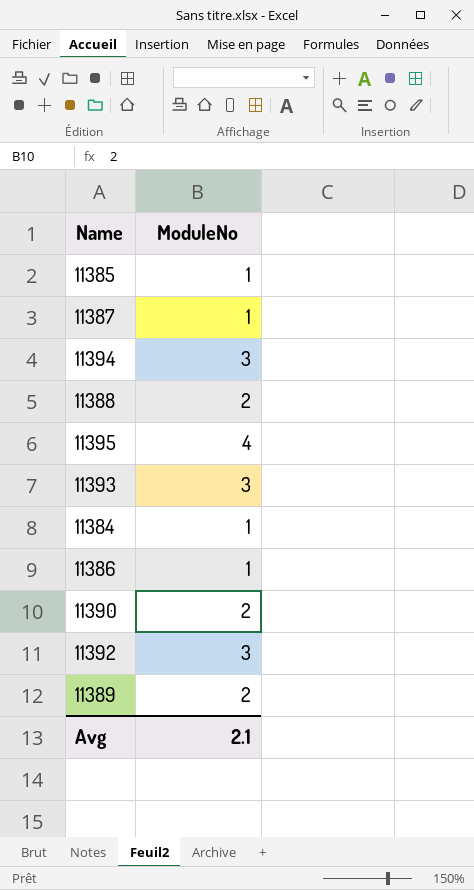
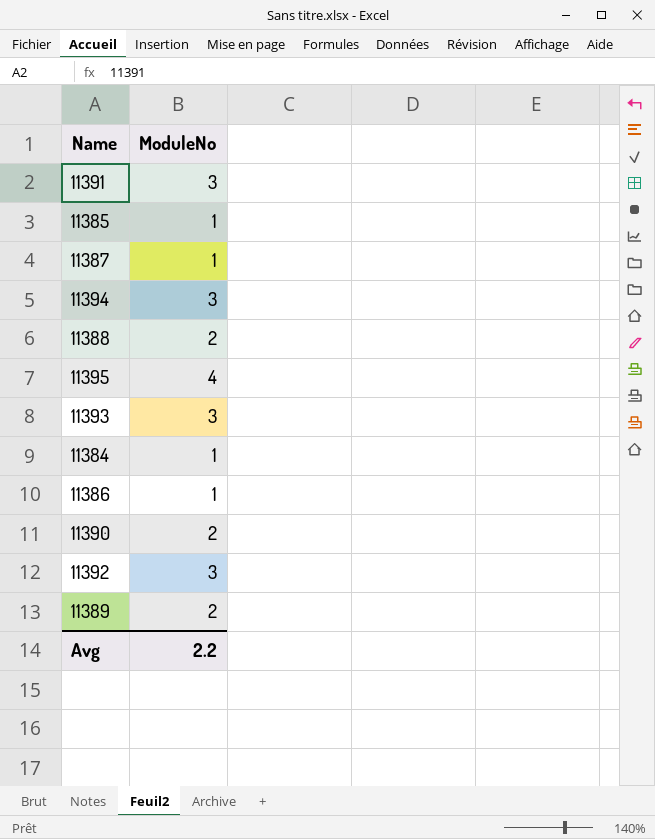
row 11391: none -> 3
Avg | ModuleNo: 2.1 -> 2.2

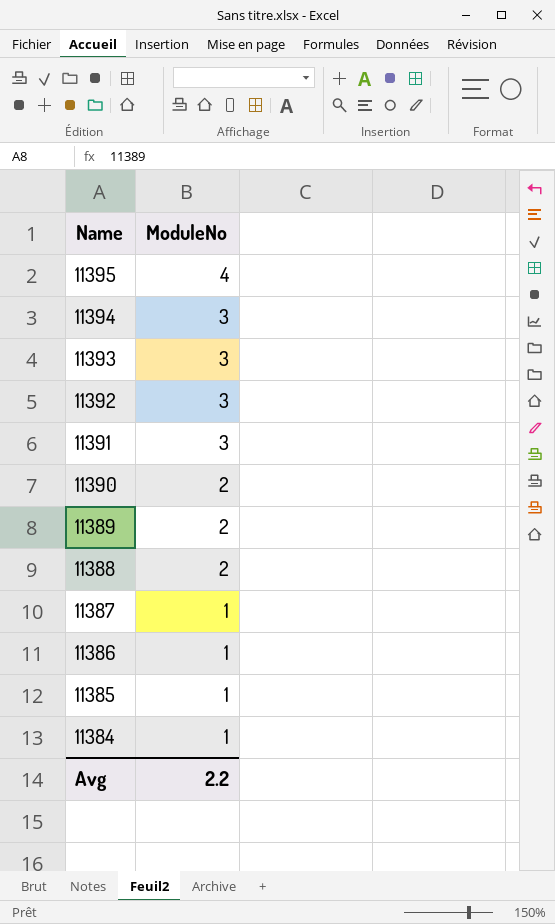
row order: none -> Name descending

